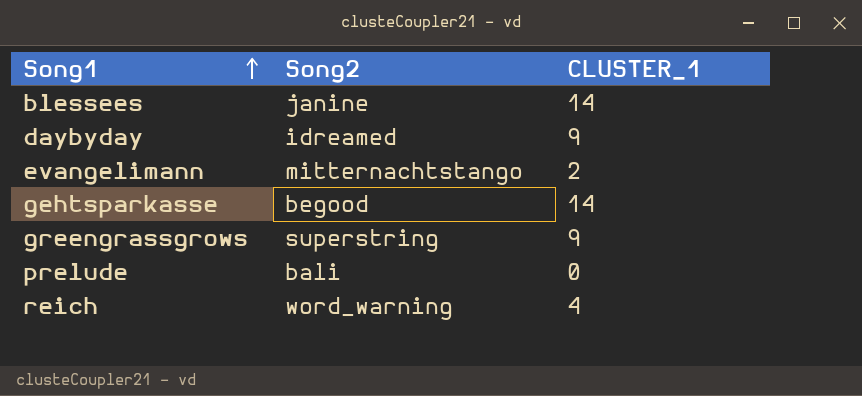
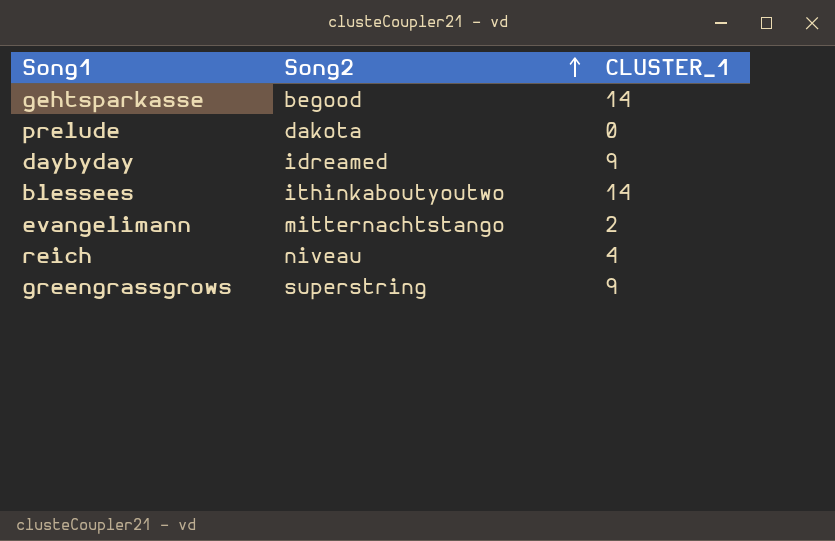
row order: Song1 ascending -> Song2 ascending
prelude | Song2: bali -> dakota
blessees | Song2: janine -> ithinkaboutyoutwo
reich | Song2: word_warning -> niveau

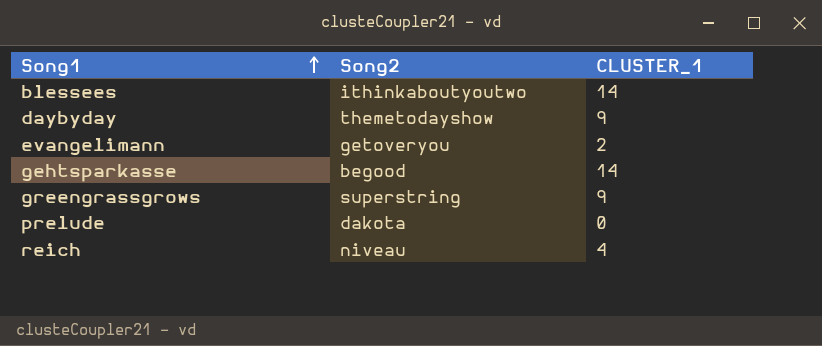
row order: Song2 ascending -> Song1 ascending
daybyday | Song2: idreamed -> themetodayshow
evangelimann | Song2: mitternachtstango -> getoveryou

